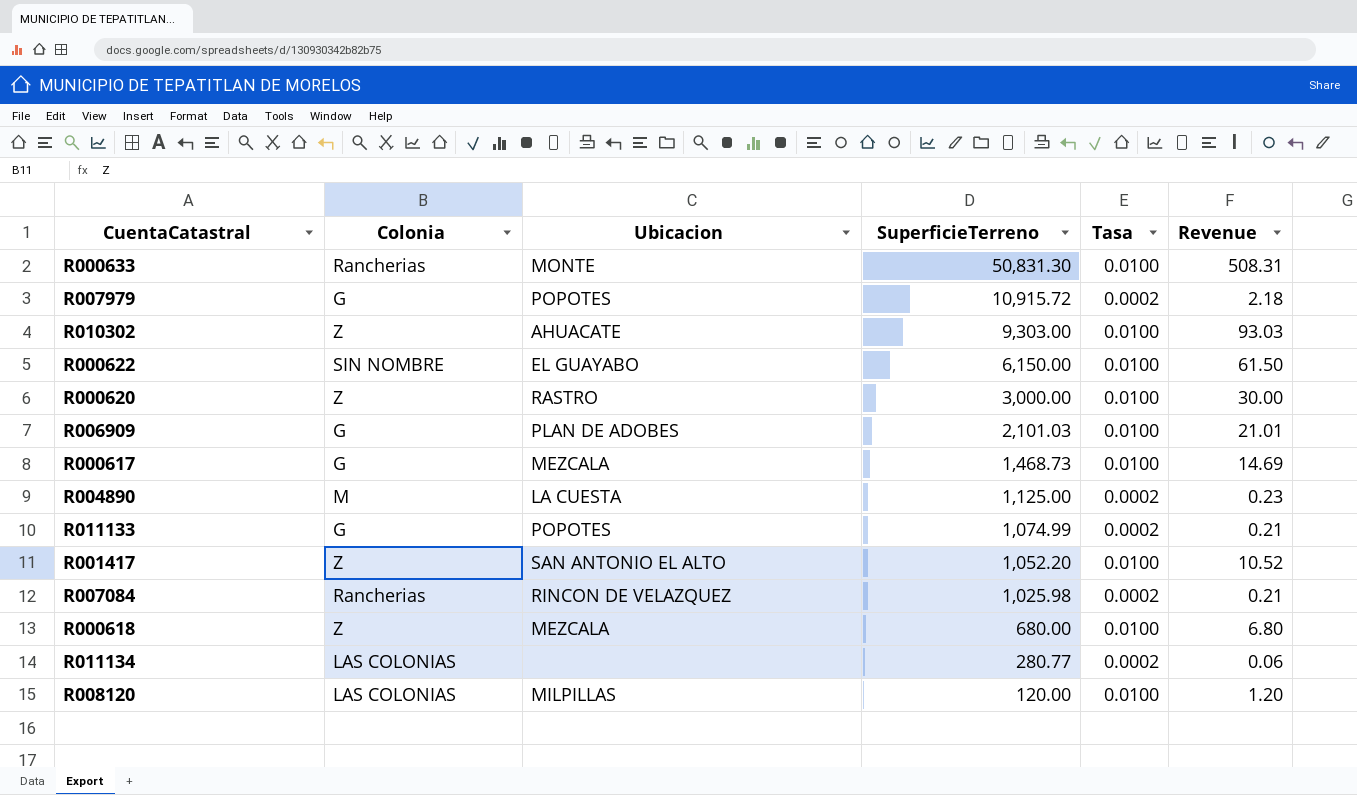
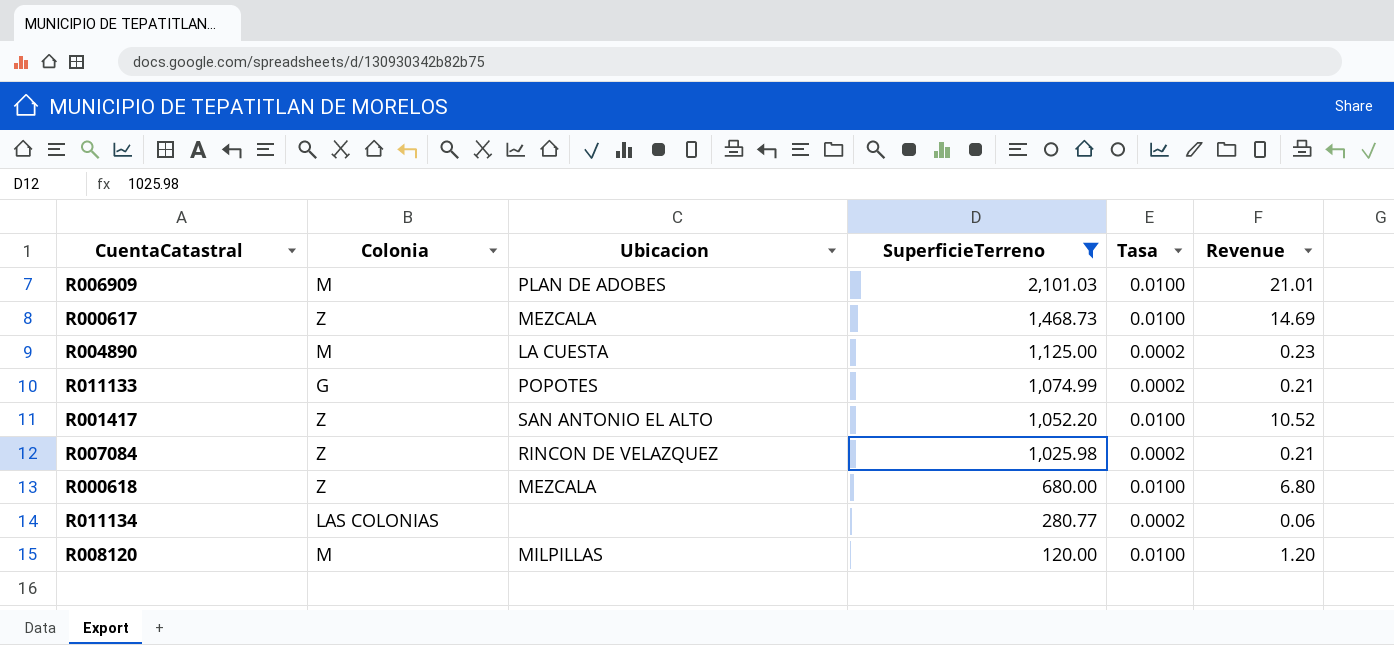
filter: none -> SuperficieTerreno <= 2,101.03
R006909 | Colonia: G -> M
R000617 | Colonia: G -> Z
R007084 | Colonia: Rancherias -> Z
R008120 | Colonia: LAS COLONIAS -> M

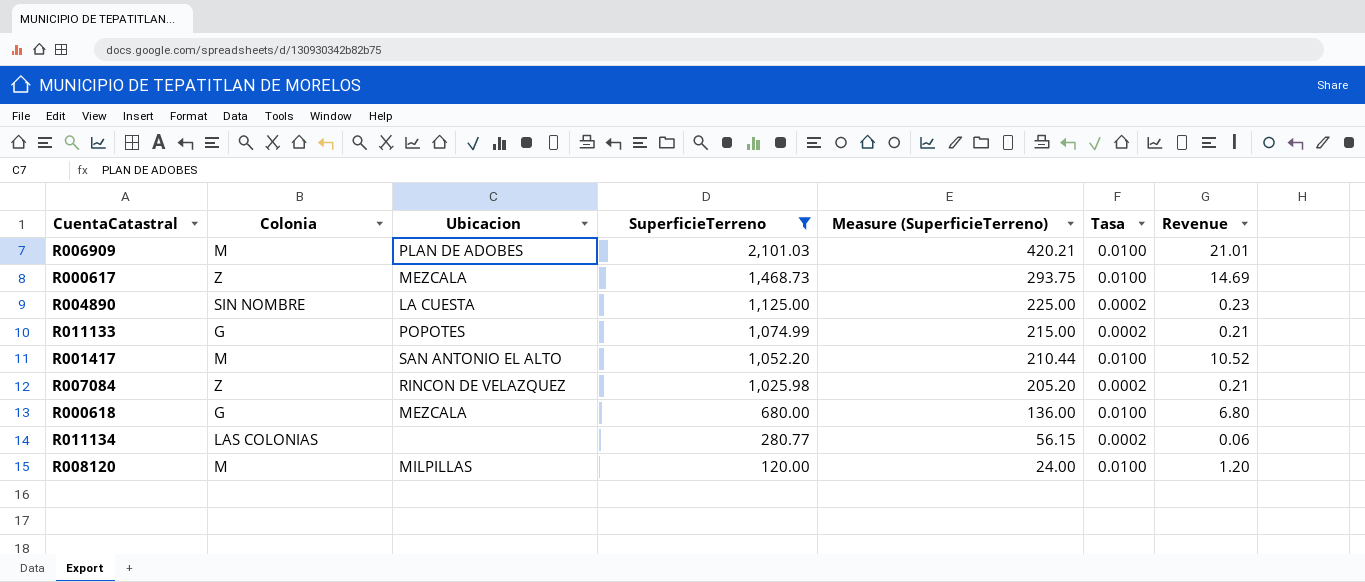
column Measure (SuperficieTerreno) | formula: none -> [SuperficieTerreno] * 0.2
R004890 | Colonia: M -> SIN NOMBRE
R001417 | Colonia: Z -> M
R000618 | Colonia: Z -> G

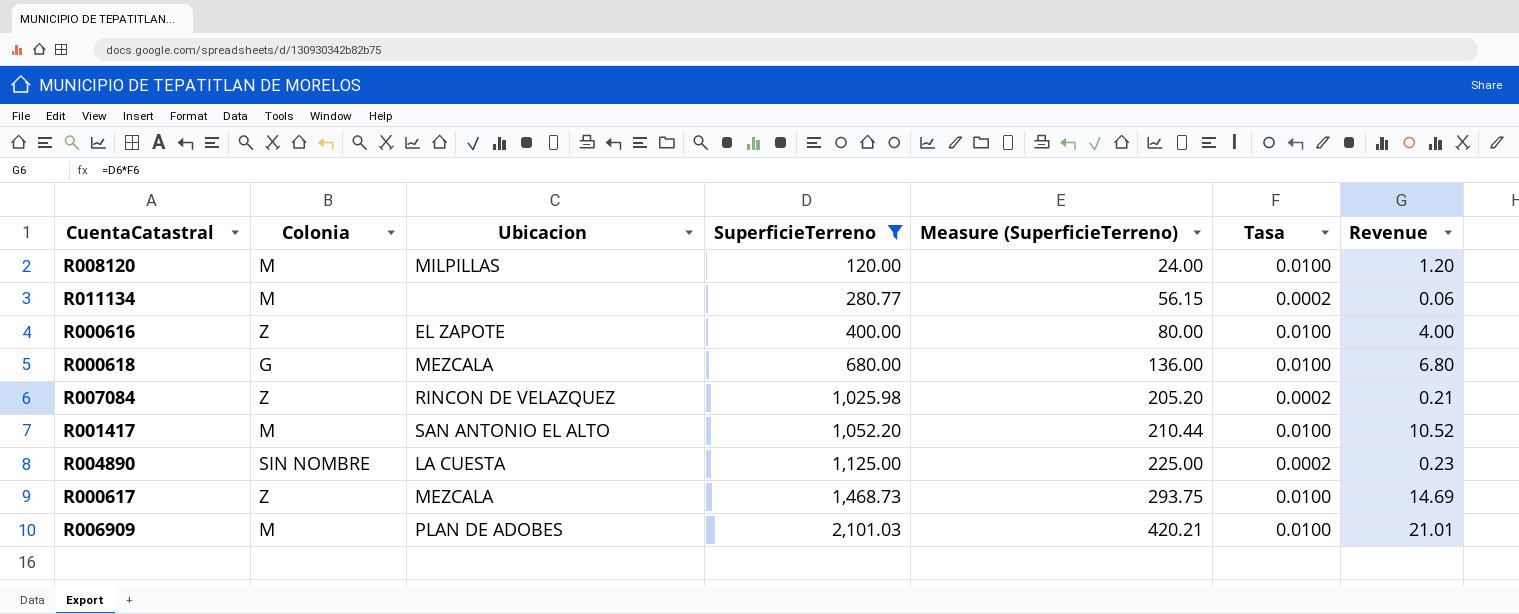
row order: SuperficieTerreno descending -> SuperficieTerreno ascending
row R011133: G | POPOTES | 1,074.99 | 215.00 | 0.0002 | 0.21 -> none
R011134 | Colonia: LAS COLONIAS -> M
row R000616: none -> Z | EL ZAPOTE | 400.00 | 80.00 | 0.0100 | 4.00

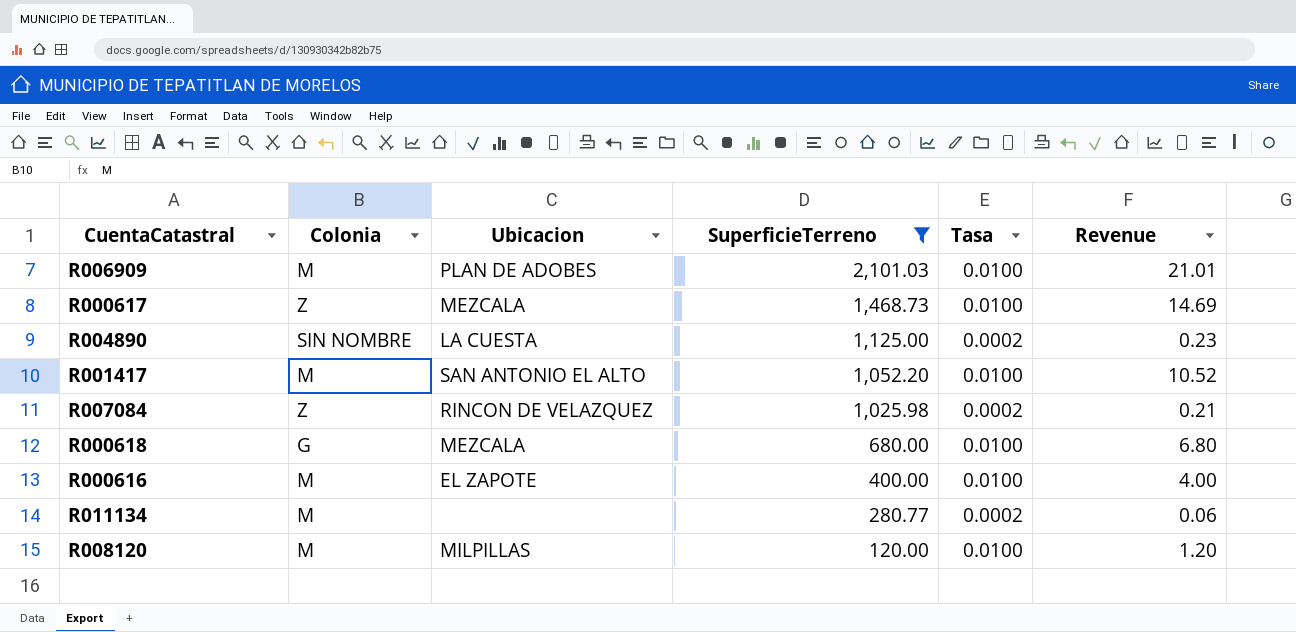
row order: SuperficieTerreno ascending -> SuperficieTerreno descending
column Measure (SuperficieTerreno) | formula: [SuperficieTerreno] * 0.2 -> none
R000616 | Colonia: Z -> M

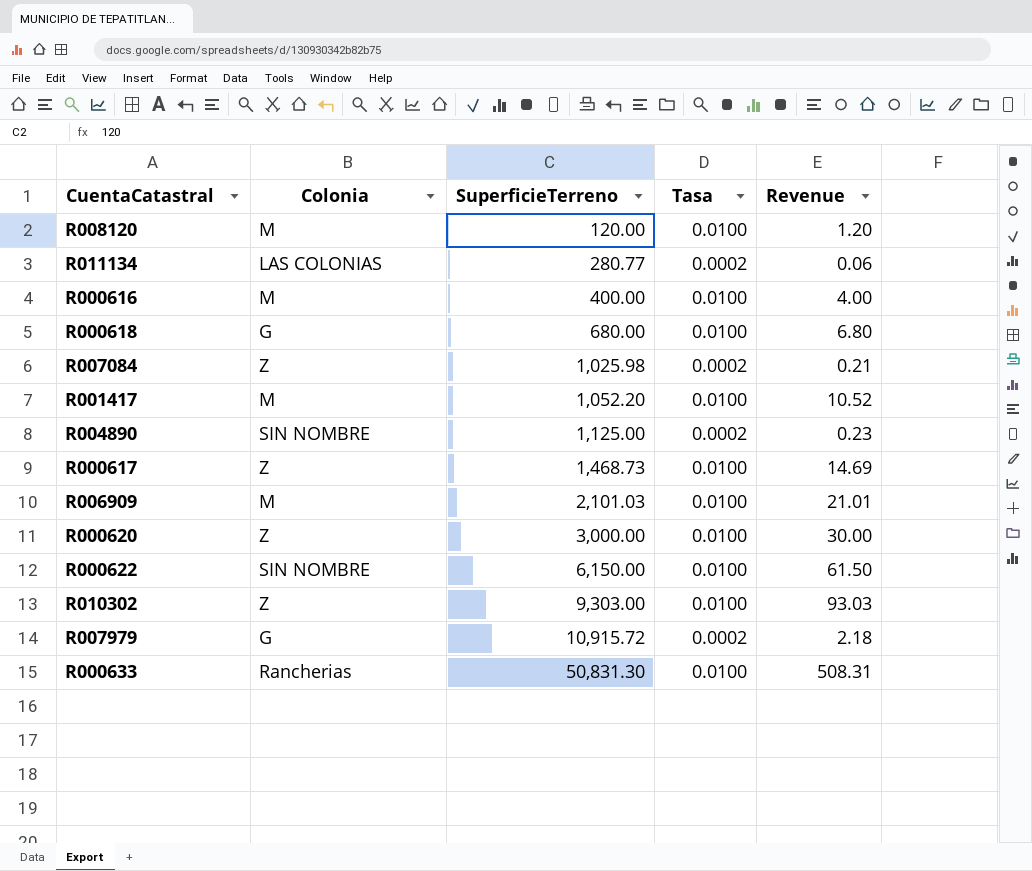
filter: SuperficieTerreno <= 2,101.03 -> none
row order: SuperficieTerreno descending -> SuperficieTerreno ascending
column Ubicacion | position: 3 -> none
R011134 | Colonia: M -> LAS COLONIAS

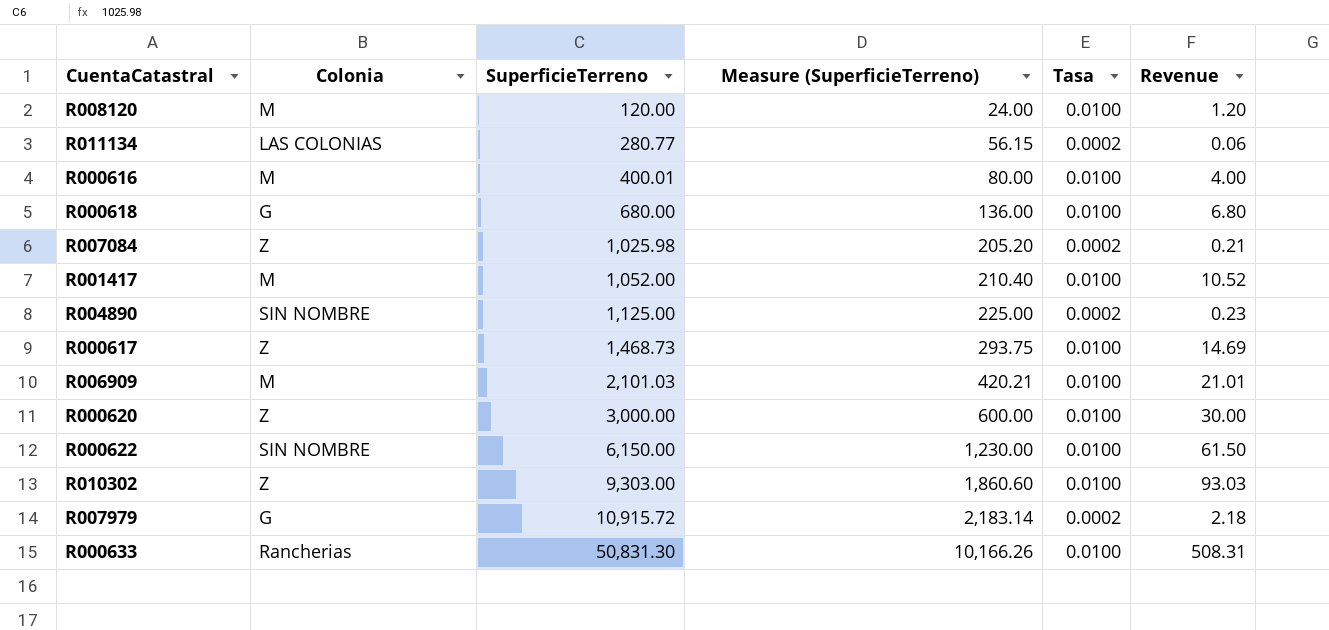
column Measure (SuperficieTerreno) | formula: none -> [SuperficieTerreno] * 0.2
R000616 | SuperficieTerreno: 400.00 -> 400.01
R001417 | SuperficieTerreno: 1,052.20 -> 1,052.00

